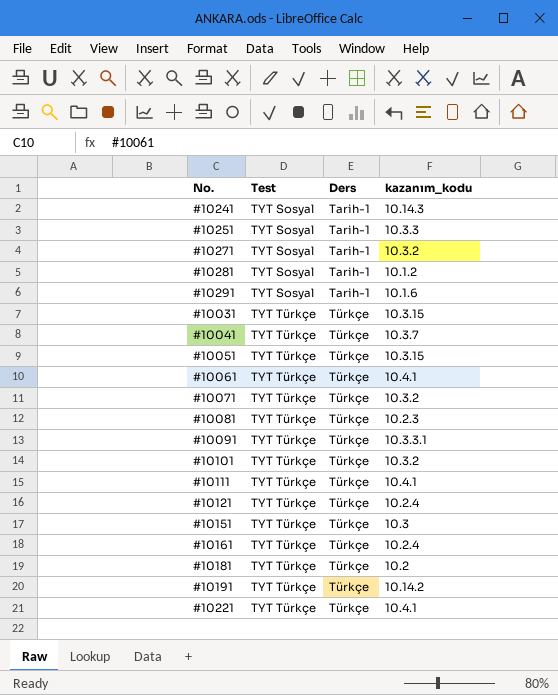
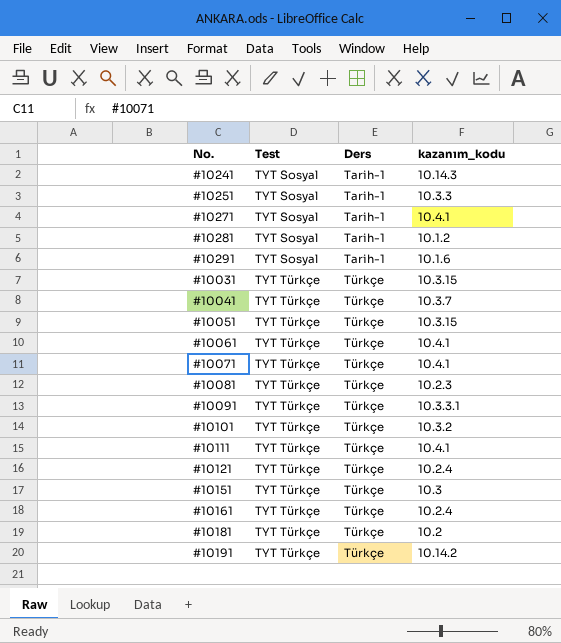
row #10221: TYT Türkçe | Türkçe | 10.4.1 -> none
#10271 | kazanım_kodu: 10.3.2 -> 10.4.1
#10071 | kazanım_kodu: 10.3.2 -> 10.4.1

